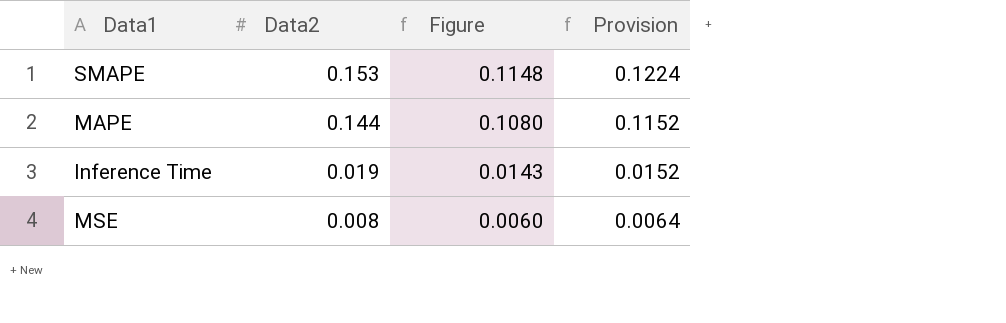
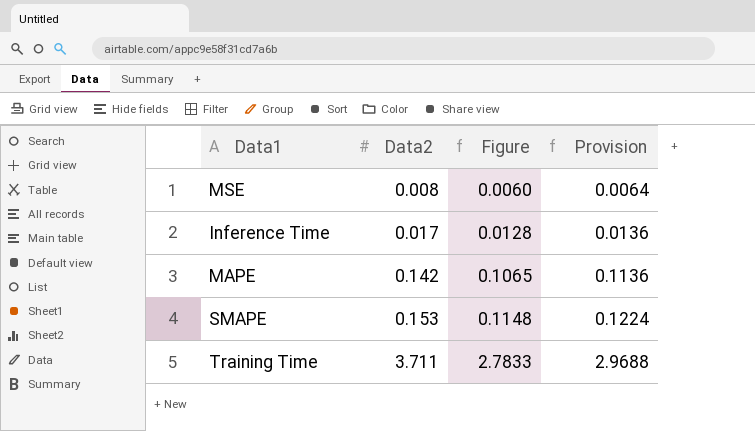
row order: Data2 descending -> Data2 ascending
Inference Time | Data2: 0.019 -> 0.017
Inference Time | Figure: 0.0143 -> 0.0128
Inference Time | Provision: 0.0152 -> 0.0136
MAPE | Data2: 0.144 -> 0.142
MAPE | Figure: 0.1080 -> 0.1065
MAPE | Provision: 0.1152 -> 0.1136
row Training Time: none -> 3.711 | 2.7833 | 2.9688

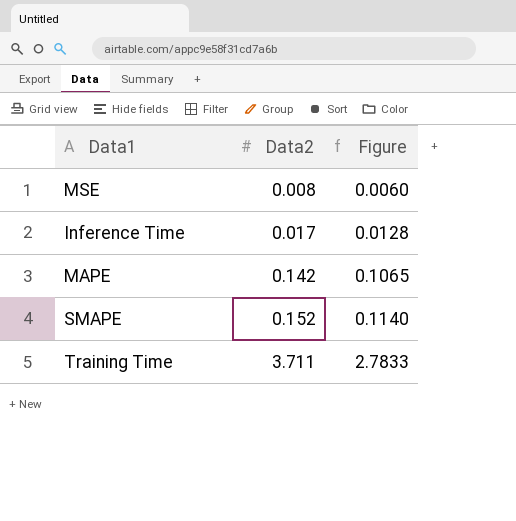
column Provision | formula: [Data2] * 0.8 -> none
SMAPE | Data2: 0.153 -> 0.152
SMAPE | Figure: 0.1148 -> 0.1140

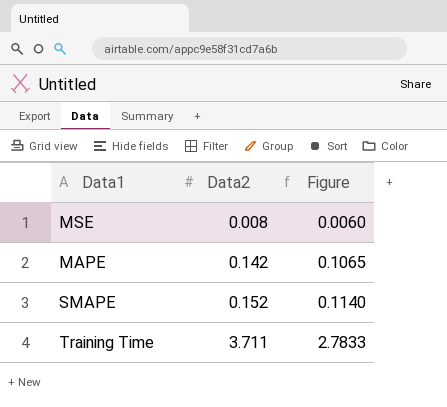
row Inference Time: 0.017 | 0.0128 -> none

